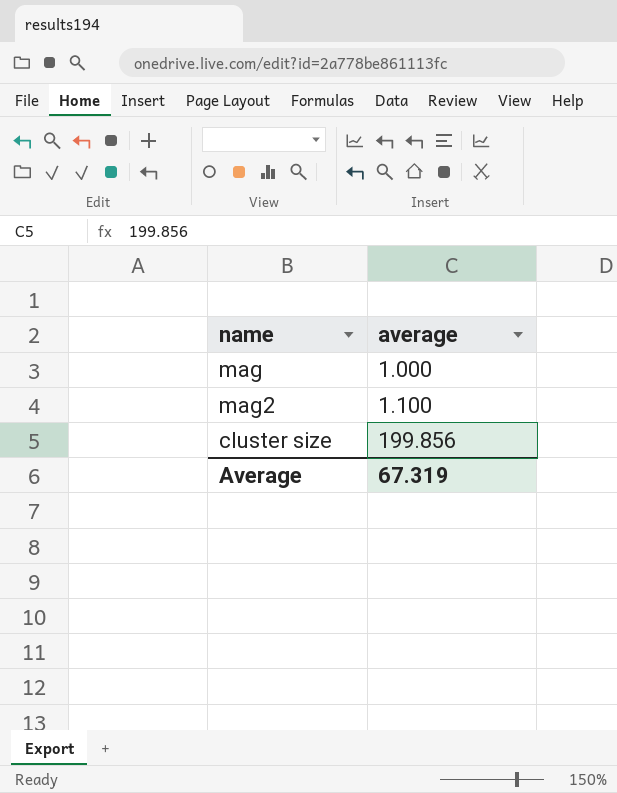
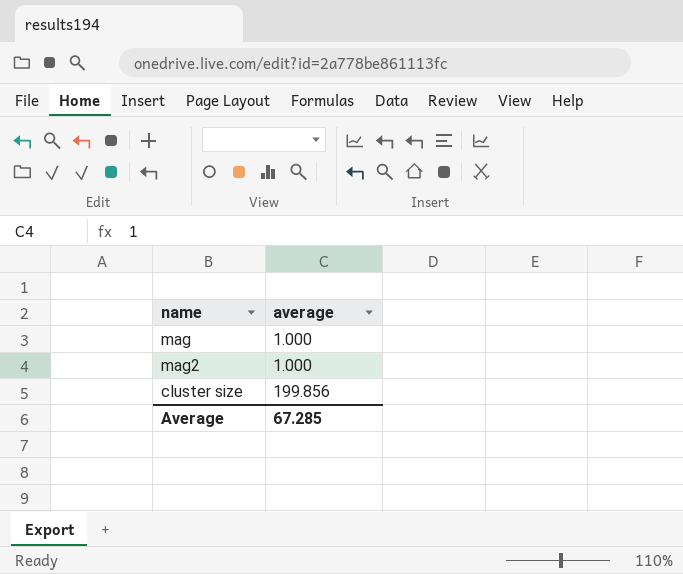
mag2 | average: 1.100 -> 1.000
Average | average: 67.319 -> 67.285

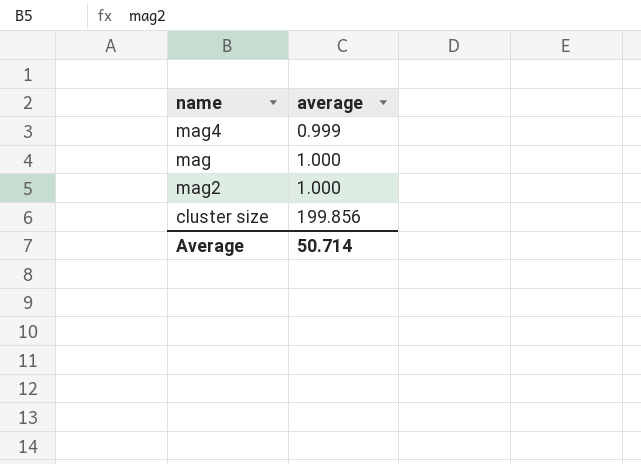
row mag4: none -> 0.999
Average | average: 67.285 -> 50.714

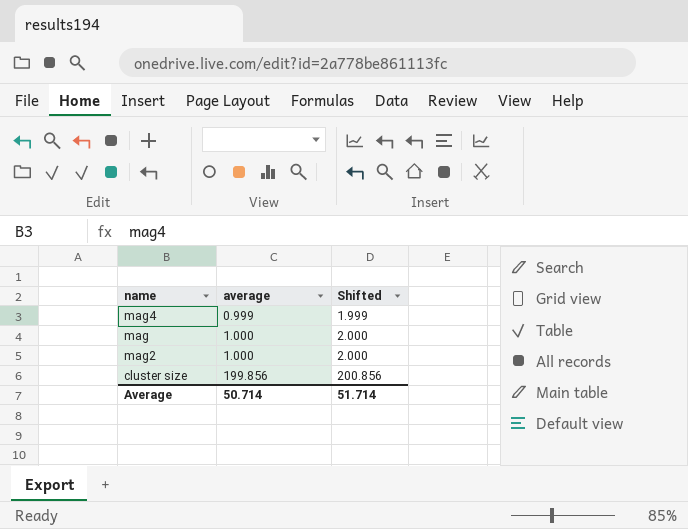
column Shifted | formula: none -> [average] + 1

